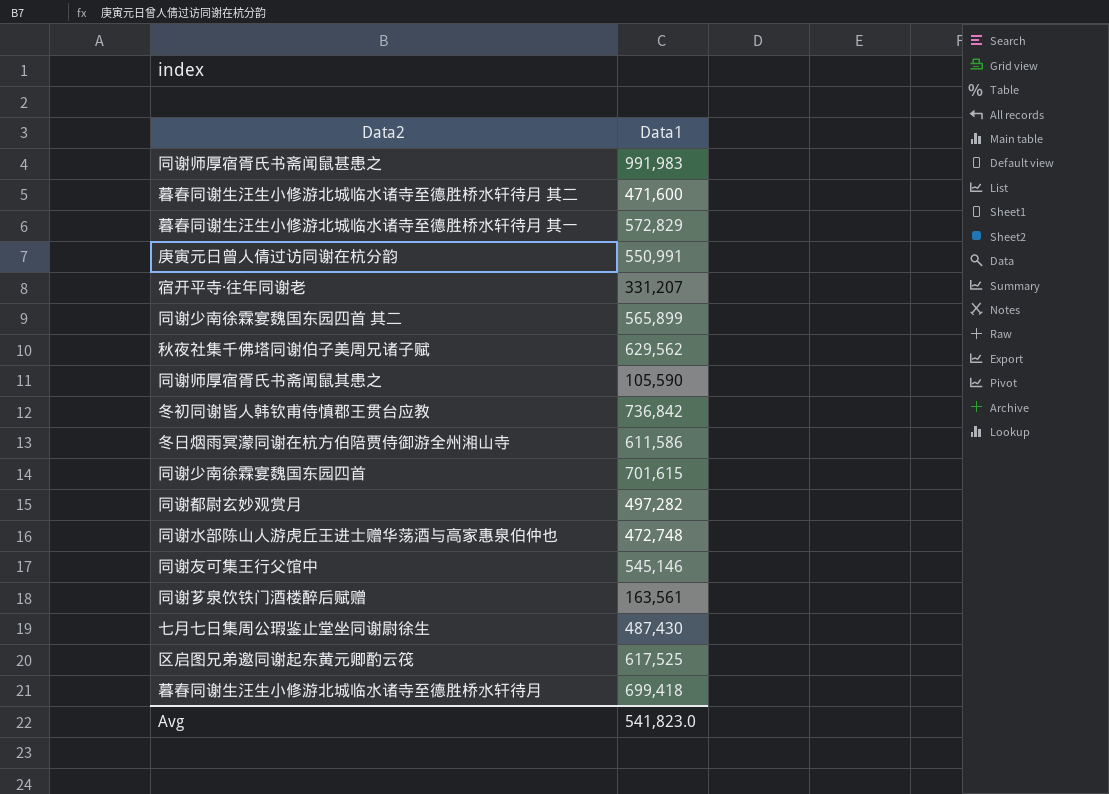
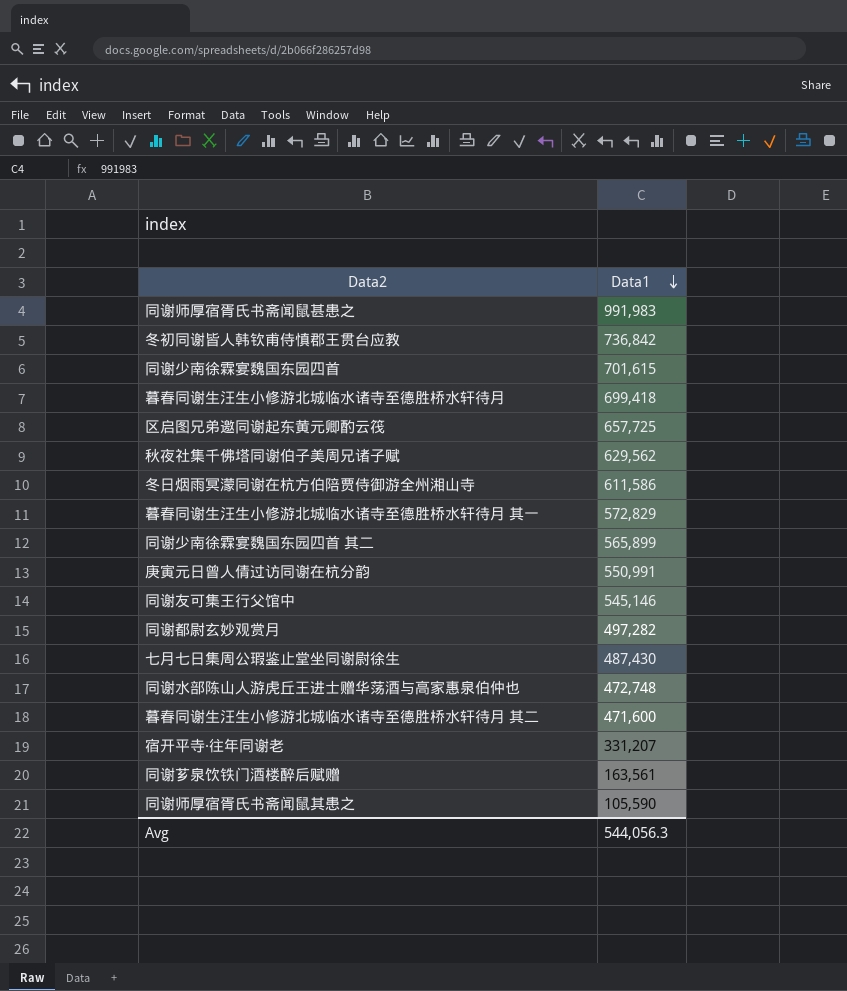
row order: none -> Data1 descending
区启图兄弟邀同谢起东黄元卿酌云筏 | Data1: 617,525 -> 657,725
Avg | Data1: 541,823.0 -> 544,056.3

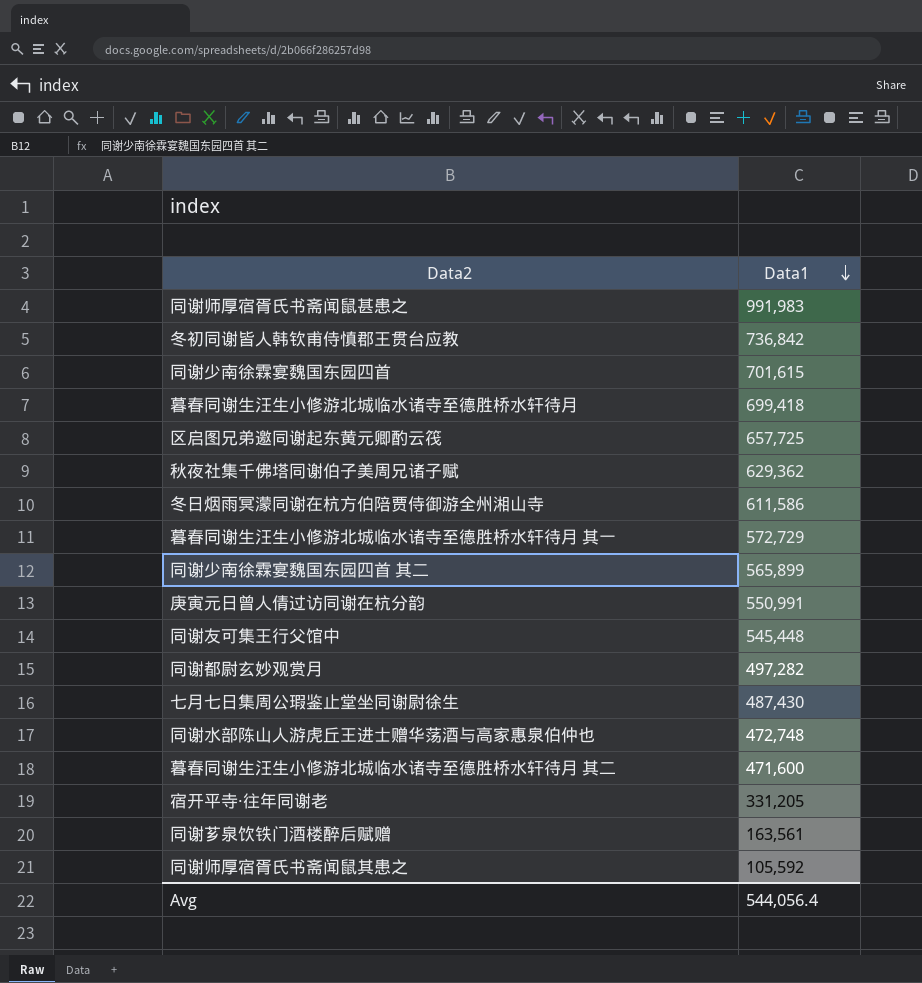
秋夜社集千佛塔同谢伯子美周兄诸子赋 | Data1: 629,562 -> 629,362
暮春同谢生汪生小修游北城临水诸寺至德胜桥水轩待月 其一 | Data1: 572,829 -> 572,729
同谢友可集王行父馆中 | Data1: 545,146 -> 545,448
宿开平寺·往年同谢老 | Data1: 331,207 -> 331,205
同谢师厚宿胥氏书斋闻鼠其患之 | Data1: 105,590 -> 105,592
Avg | Data1: 544,056.3 -> 544,056.4

